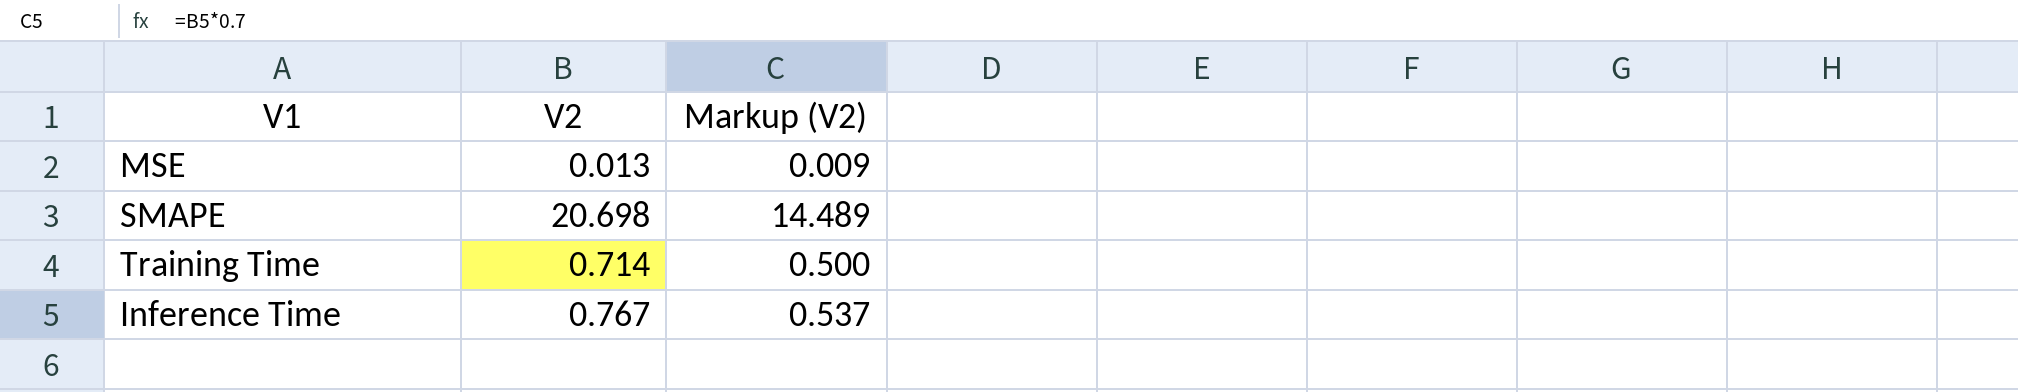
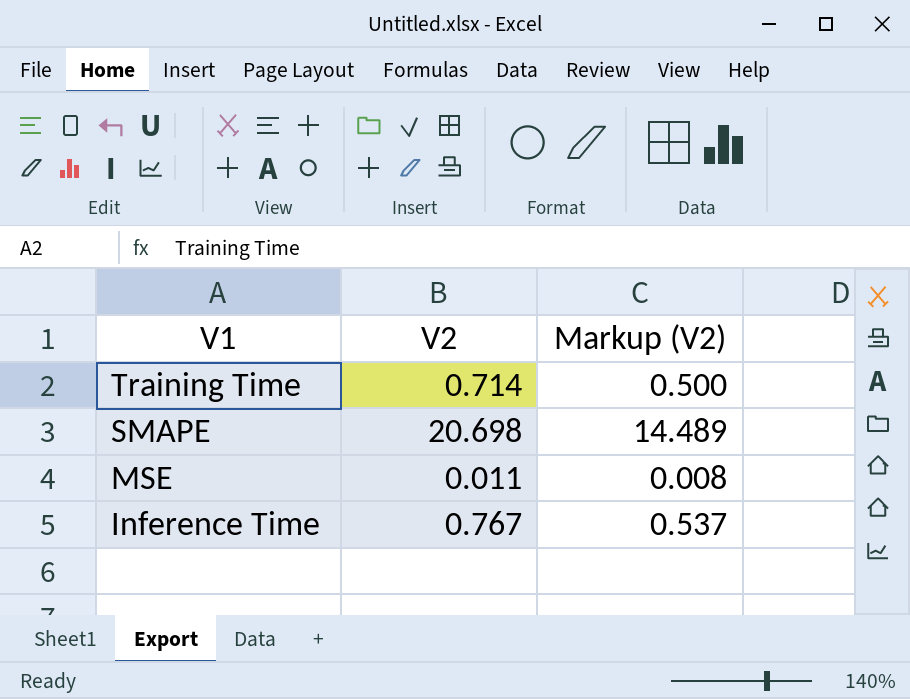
row order: none -> V1 descending
MSE | V2: 0.013 -> 0.011
MSE | Markup (V2): 0.009 -> 0.008

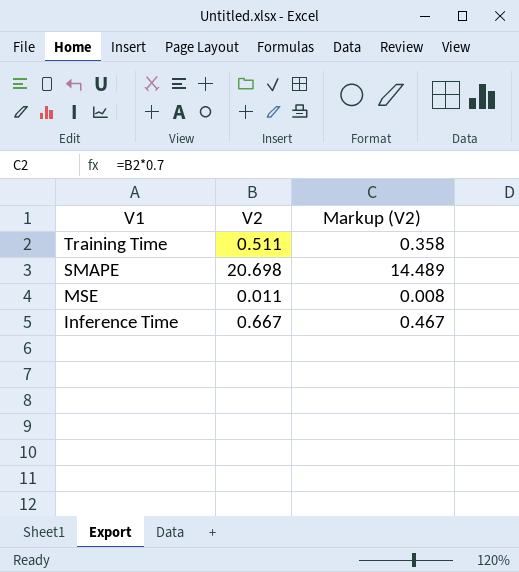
Training Time | V2: 0.714 -> 0.511
Training Time | Markup (V2): 0.500 -> 0.358
Inference Time | V2: 0.767 -> 0.667
Inference Time | Markup (V2): 0.537 -> 0.467

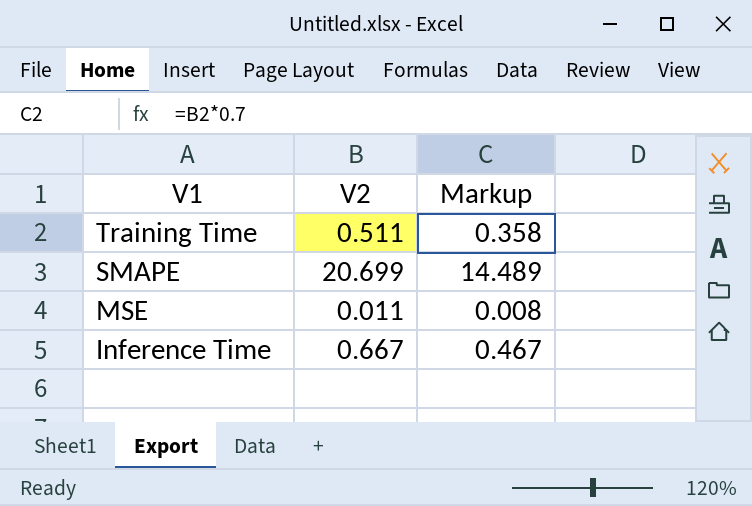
column name: Markup (V2) -> Markup
SMAPE | V2: 20.698 -> 20.699

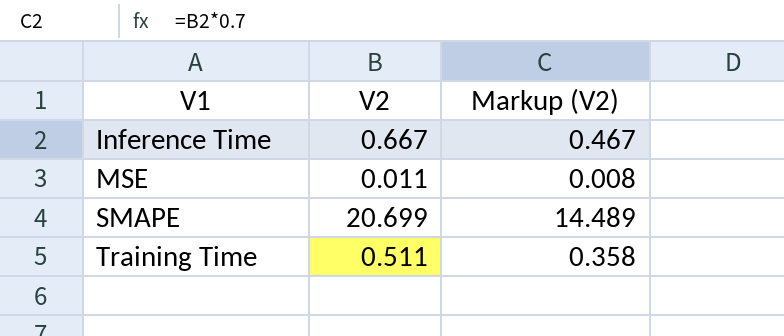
row order: V1 descending -> V1 ascending
column name: Markup -> Markup (V2)

